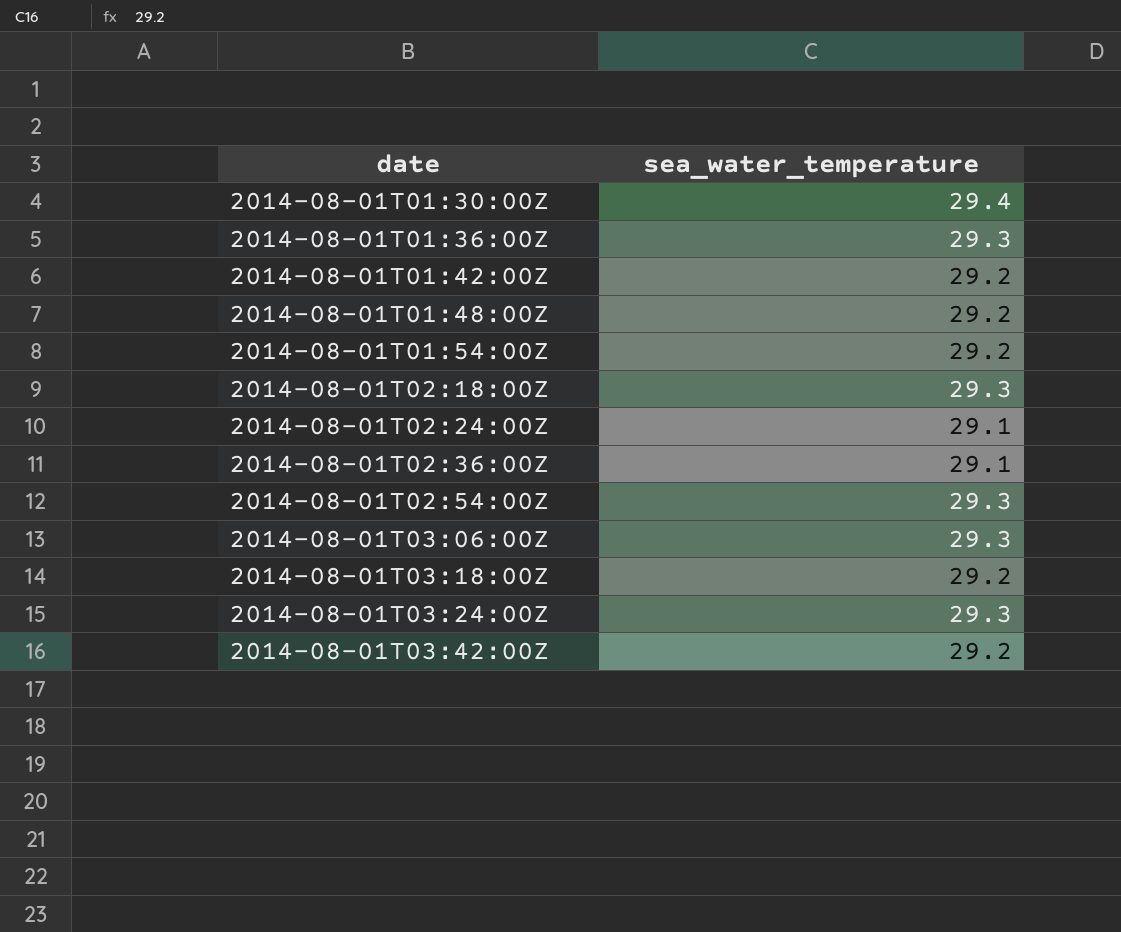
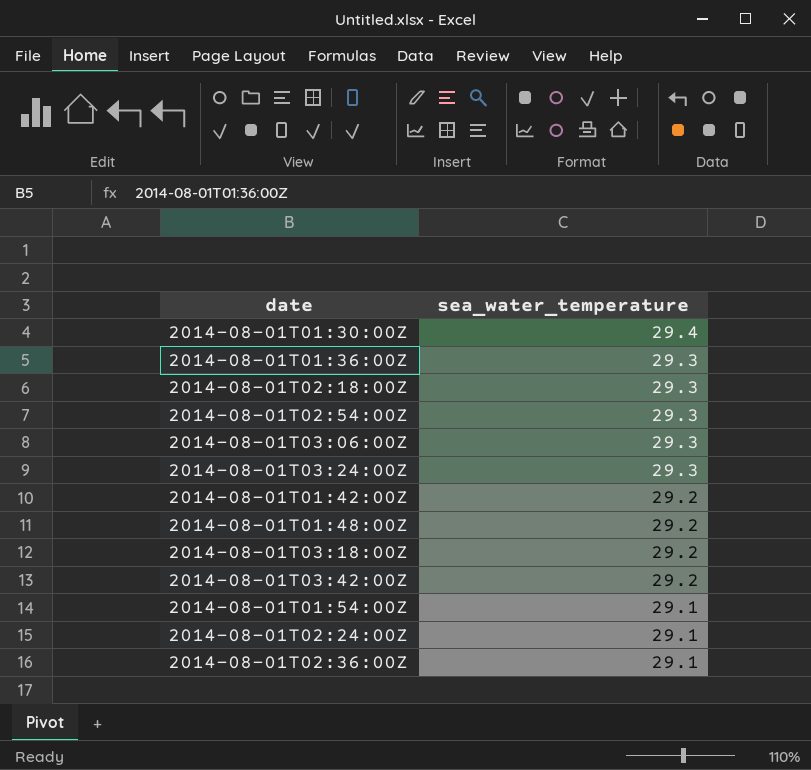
row order: date ascending -> sea_water_temperature descending
2014-08-01T01:54:00Z | sea_water_temperature: 29.2 -> 29.1

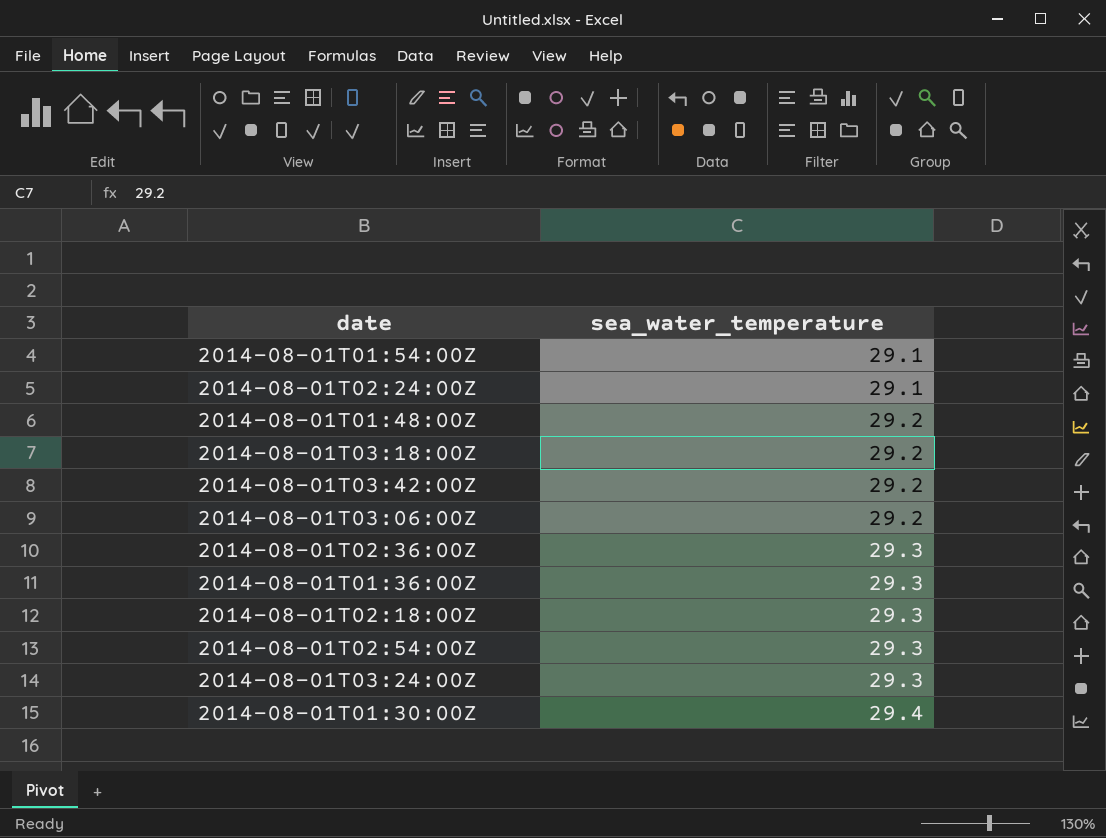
row order: sea_water_temperature descending -> sea_water_temperature ascending
row 2014-08-01T01:42:00Z: 29.2 -> none
2014-08-01T03:06:00Z | sea_water_temperature: 29.3 -> 29.2
2014-08-01T02:36:00Z | sea_water_temperature: 29.1 -> 29.3

